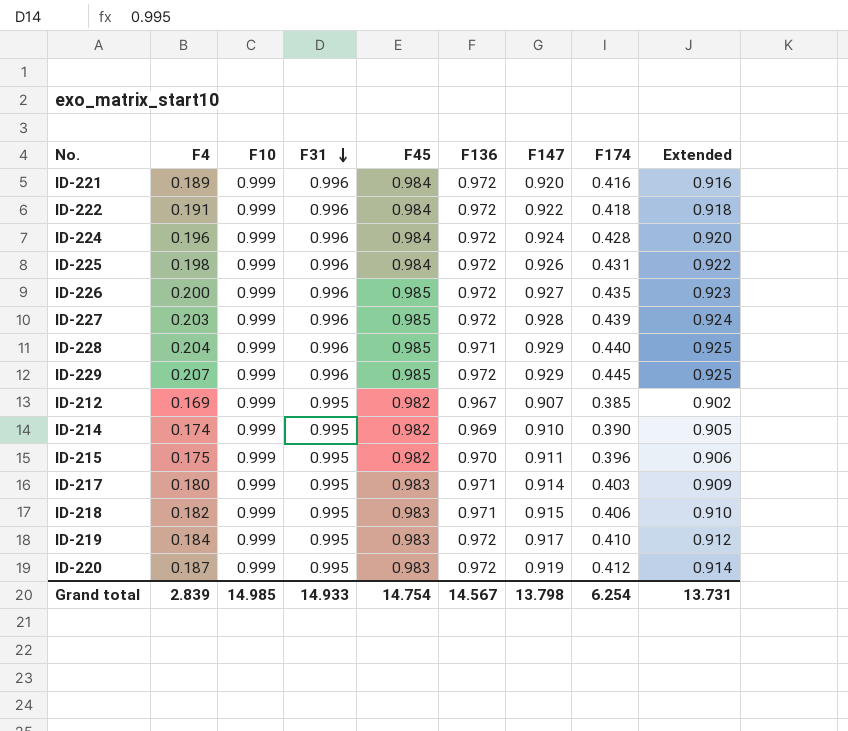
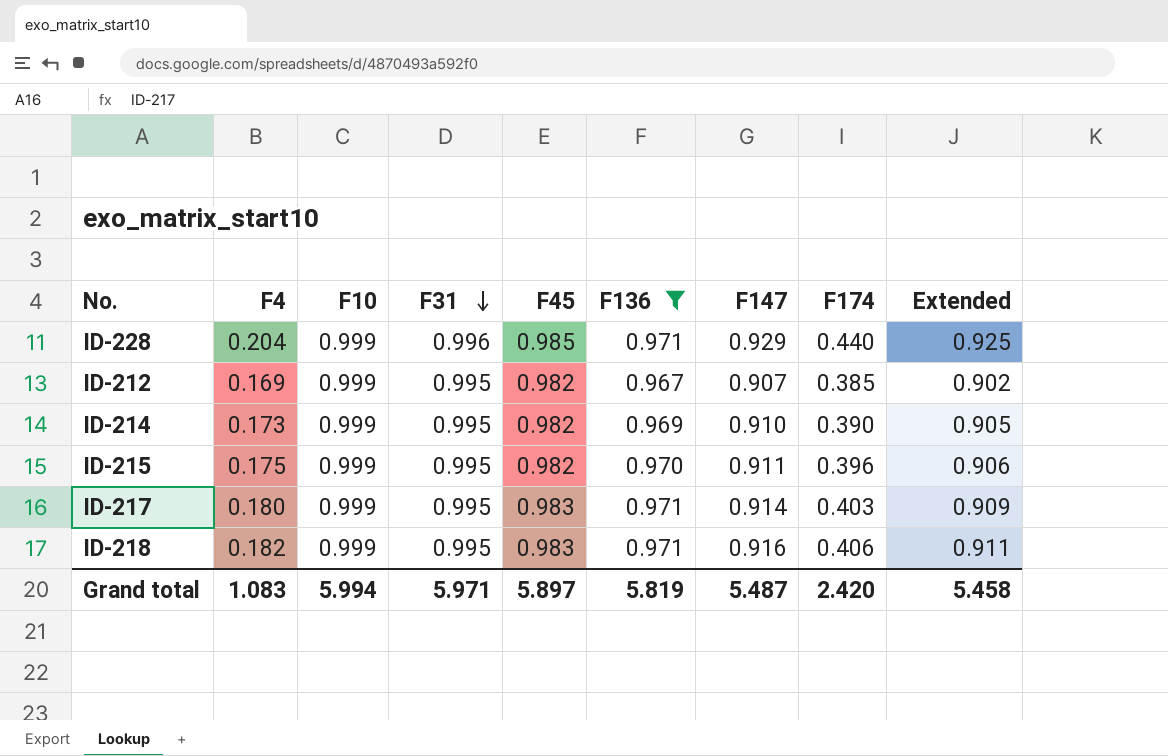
filter: none -> F136 != 0.972
ID-214 | F4: 0.174 -> 0.173
ID-218 | F147: 0.915 -> 0.916
ID-218 | Extended: 0.910 -> 0.911
Grand total | F4: 2.839 -> 1.083
Grand total | F10: 14.985 -> 5.994
Grand total | F31: 14.933 -> 5.971
Grand total | F45: 14.754 -> 5.897
Grand total | F136: 14.567 -> 5.819
Grand total | F147: 13.798 -> 5.487
Grand total | F174: 6.254 -> 2.420
Grand total | Extended: 13.731 -> 5.458

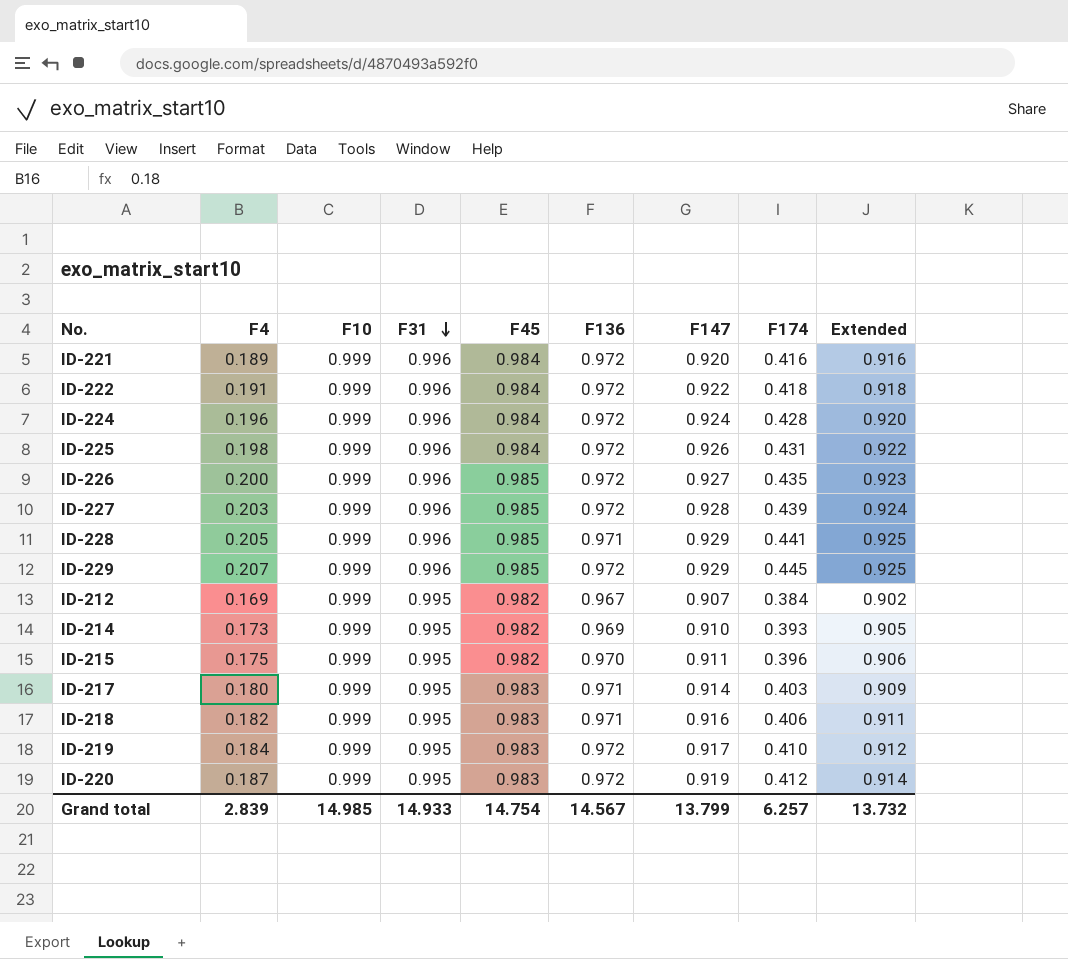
filter: F136 != 0.972 -> none
ID-228 | F4: 0.204 -> 0.205
ID-228 | F174: 0.440 -> 0.441
ID-212 | F174: 0.385 -> 0.384
ID-214 | F174: 0.390 -> 0.393
Grand total | F4: 1.083 -> 2.839
Grand total | F10: 5.994 -> 14.985
Grand total | F31: 5.971 -> 14.933
Grand total | F45: 5.897 -> 14.754
Grand total | F136: 5.819 -> 14.567
Grand total | F147: 5.487 -> 13.799
Grand total | F174: 2.420 -> 6.257
Grand total | Extended: 5.458 -> 13.732

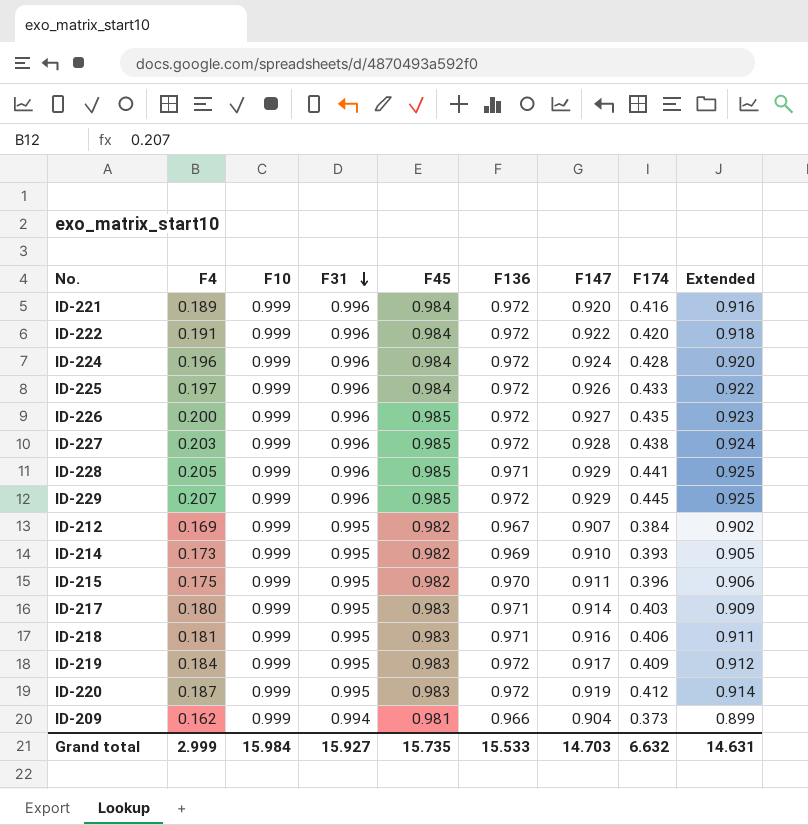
ID-222 | F174: 0.418 -> 0.420
ID-225 | F4: 0.198 -> 0.197
ID-225 | F174: 0.431 -> 0.433
ID-227 | F174: 0.439 -> 0.438
ID-218 | F4: 0.182 -> 0.181
ID-219 | F174: 0.410 -> 0.409
row ID-209: none -> 0.162 | 0.999 | 0.994 | 0.981 | 0.966 | 0.904 | 0.373 | 0.899
Grand total | F4: 2.839 -> 2.999
Grand total | F10: 14.985 -> 15.984
Grand total | F31: 14.933 -> 15.927
Grand total | F45: 14.754 -> 15.735
Grand total | F136: 14.567 -> 15.533
Grand total | F147: 13.799 -> 14.703
Grand total | F174: 6.257 -> 6.632
Grand total | Extended: 13.732 -> 14.631

